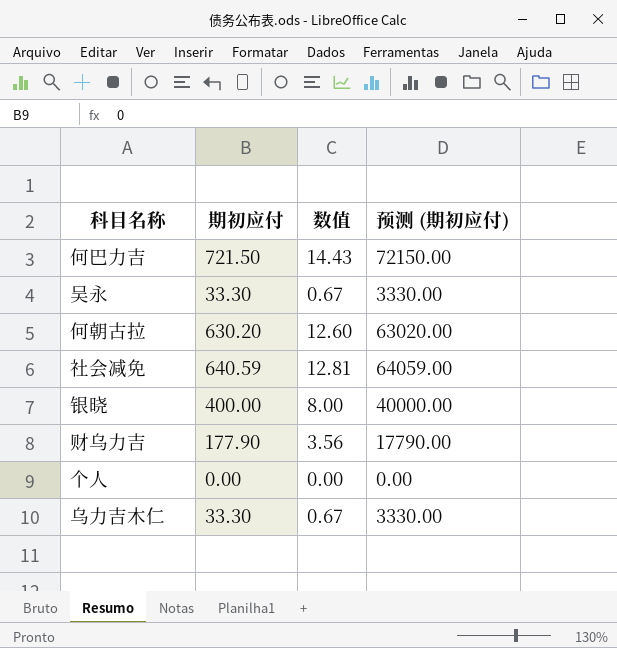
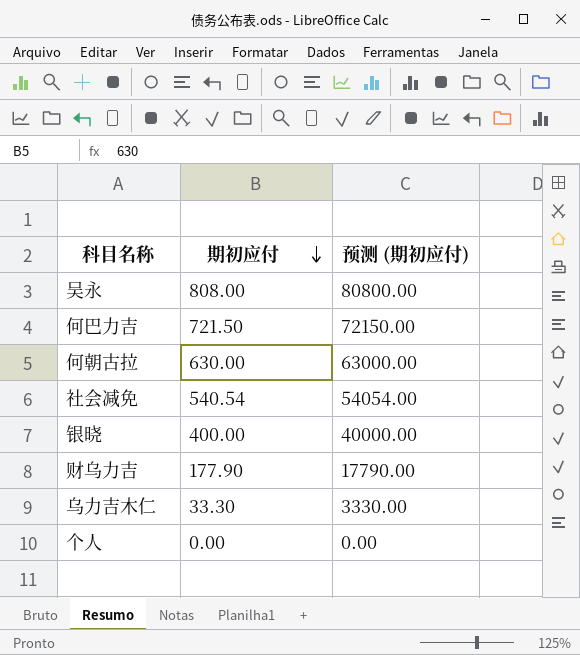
row order: none -> 期初应付 descending
column 数值 | formula: [期初应付] * 0.02 -> none
吴永 | 期初应付: 33.30 -> 808.00
吴永 | 预测 (期初应付): 3330.00 -> 80800.00
何朝古拉 | 期初应付: 630.20 -> 630.00
何朝古拉 | 预测 (期初应付): 63020.00 -> 63000.00
社会减免 | 期初应付: 640.59 -> 540.54
社会减免 | 预测 (期初应付): 64059.00 -> 54054.00

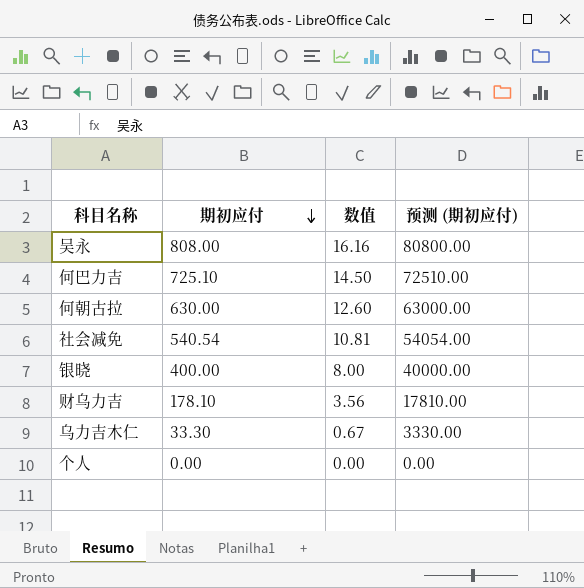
column 数值 | formula: none -> [期初应付] * 0.02
何巴力吉 | 期初应付: 721.50 -> 725.10
何巴力吉 | 预测 (期初应付): 72150.00 -> 72510.00
财乌力吉 | 期初应付: 177.90 -> 178.10
财乌力吉 | 预测 (期初应付): 17790.00 -> 17810.00

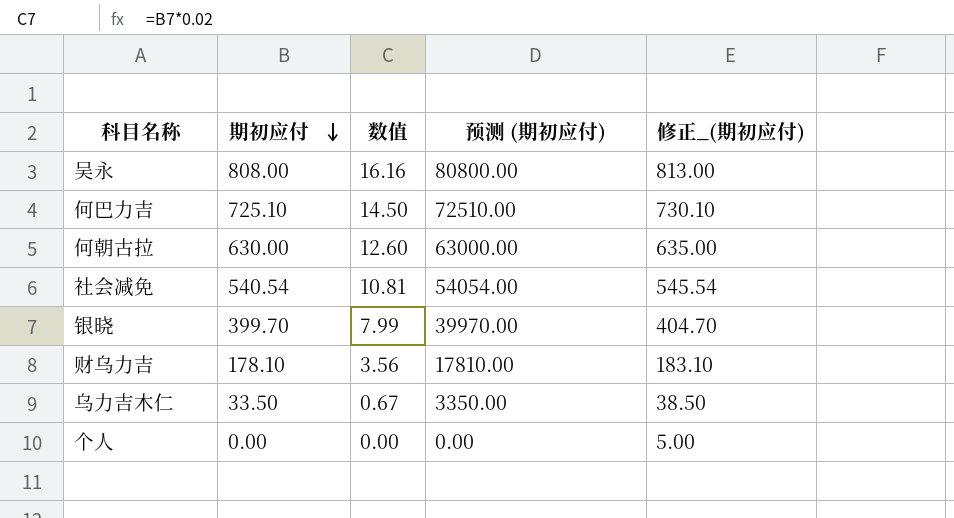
column 修正_(期初应付) | formula: none -> [期初应付] + 5
银晓 | 期初应付: 400.00 -> 399.70
银晓 | 数值: 8.00 -> 7.99
银晓 | 预测 (期初应付): 40000.00 -> 39970.00
乌力吉木仁 | 期初应付: 33.30 -> 33.50
乌力吉木仁 | 预测 (期初应付): 3330.00 -> 3350.00

